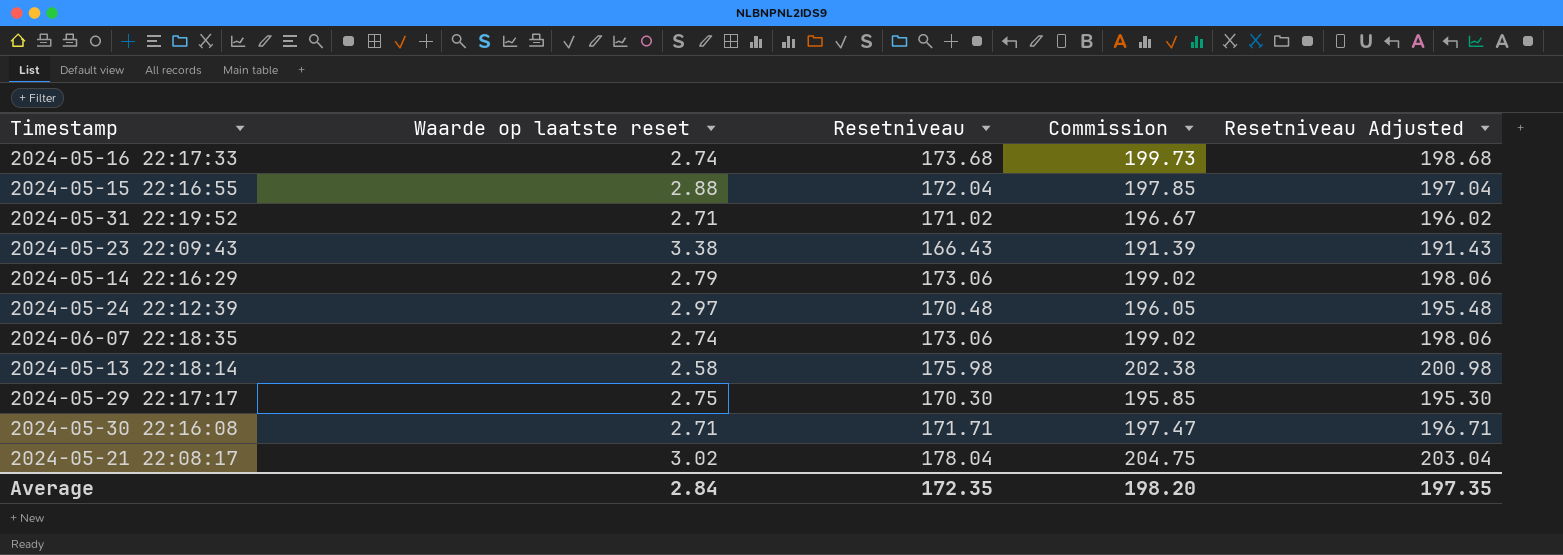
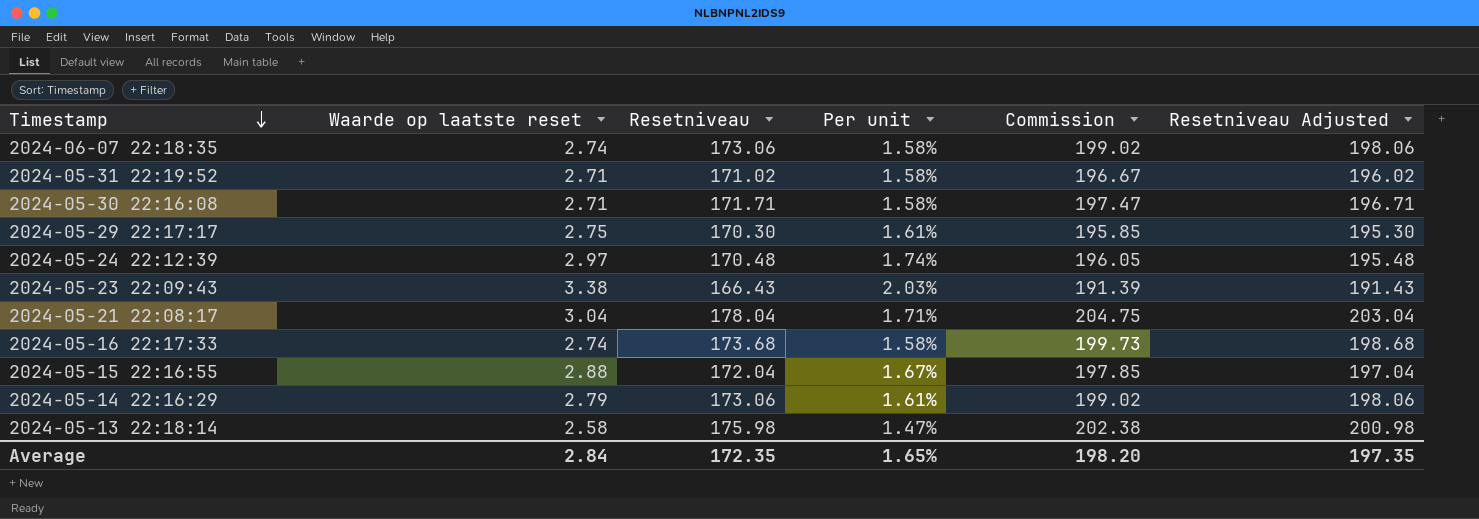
row order: none -> Timestamp descending
column Per unit | formula: none -> [Waarde op laatste reset] / [Resetniveau]
2024-05-21 22:08:17 | Waarde op laatste reset: 3.02 -> 3.04

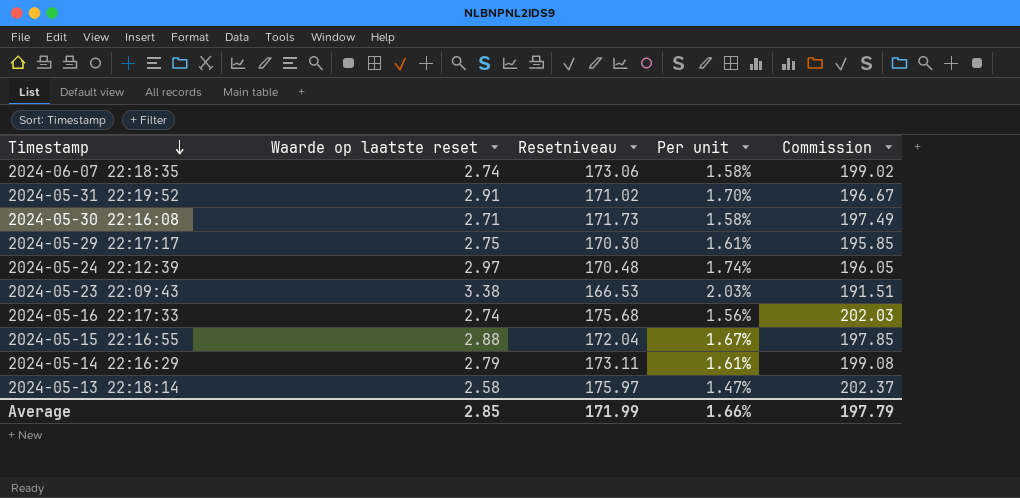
column Resetniveau Adjusted | formula: [Resetniveau] + 25 -> none
row 2024-05-21 22:08:17: 3.04 | 178.04 | 1.71% | 204.75 | 203.04 -> none
2024-05-31 22:19:52 | Waarde op laatste reset: 2.71 -> 2.91
2024-05-31 22:19:52 | Per unit: 1.58% -> 1.70%
2024-05-30 22:16:08 | Resetniveau: 171.71 -> 171.73
2024-05-30 22:16:08 | Commission: 197.47 -> 197.49
2024-05-23 22:09:43 | Resetniveau: 166.43 -> 166.53
2024-05-23 22:09:43 | Commission: 191.39 -> 191.51
2024-05-16 22:17:33 | Resetniveau: 173.68 -> 175.68
2024-05-16 22:17:33 | Per unit: 1.58% -> 1.56%
2024-05-16 22:17:33 | Commission: 199.73 -> 202.03
2024-05-14 22:16:29 | Resetniveau: 173.06 -> 173.11
2024-05-14 22:16:29 | Commission: 199.02 -> 199.08
2024-05-13 22:18:14 | Resetniveau: 175.98 -> 175.97
2024-05-13 22:18:14 | Commission: 202.38 -> 202.37
Average | Waarde op laatste reset: 2.84 -> 2.85
Average | Resetniveau: 172.35 -> 171.99
Average | Per unit: 1.65% -> 1.66%
Average | Commission: 198.20 -> 197.79

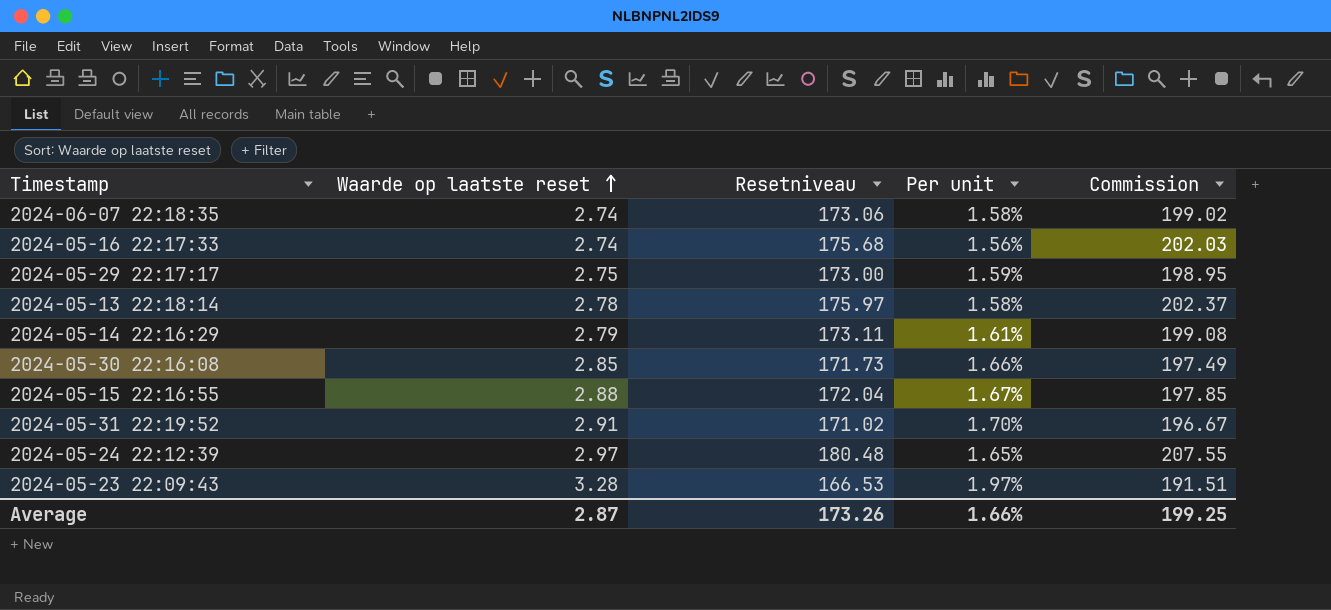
row order: Timestamp descending -> Waarde op laatste reset ascending
2024-05-29 22:17:17 | Resetniveau: 170.30 -> 173.00
2024-05-29 22:17:17 | Per unit: 1.61% -> 1.59%
2024-05-29 22:17:17 | Commission: 195.85 -> 198.95
2024-05-13 22:18:14 | Waarde op laatste reset: 2.58 -> 2.78
2024-05-13 22:18:14 | Per unit: 1.47% -> 1.58%
2024-05-30 22:16:08 | Waarde op laatste reset: 2.71 -> 2.85
2024-05-30 22:16:08 | Per unit: 1.58% -> 1.66%
2024-05-24 22:12:39 | Resetniveau: 170.48 -> 180.48
2024-05-24 22:12:39 | Per unit: 1.74% -> 1.65%
2024-05-24 22:12:39 | Commission: 196.05 -> 207.55
2024-05-23 22:09:43 | Waarde op laatste reset: 3.38 -> 3.28
2024-05-23 22:09:43 | Per unit: 2.03% -> 1.97%
Average | Waarde op laatste reset: 2.85 -> 2.87
Average | Resetniveau: 171.99 -> 173.26
Average | Commission: 197.79 -> 199.25

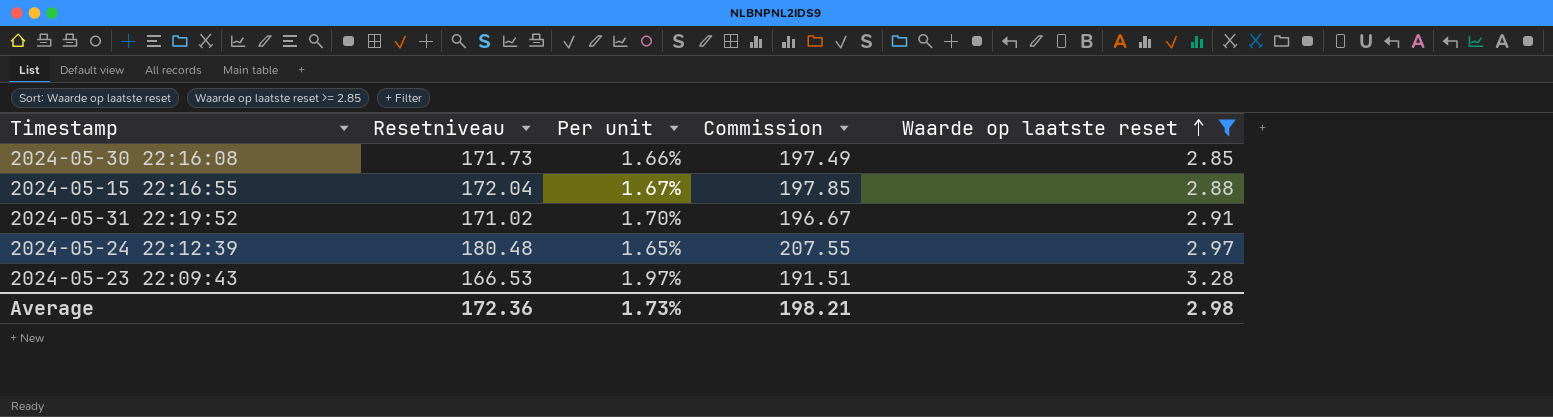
filter: none -> Waarde op laatste reset >= 2.85
column Waarde op laatste reset | position: 2 -> 5
Average | Resetniveau: 173.26 -> 172.36
Average | Per unit: 1.66% -> 1.73%
Average | Commission: 199.25 -> 198.21
Average | Waarde op laatste reset: 2.87 -> 2.98

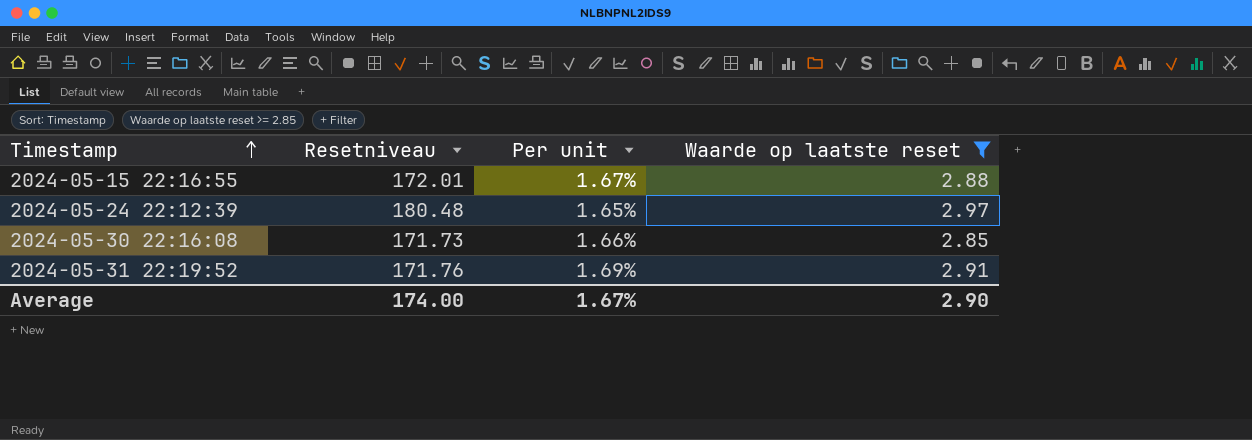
row order: Waarde op laatste reset ascending -> Timestamp ascending
column Commission | formula: [Resetniveau] * 1.15 -> none
row 2024-05-23 22:09:43: 166.53 | 1.97% | 191.51 | 3.28 -> none
2024-05-15 22:16:55 | Resetniveau: 172.04 -> 172.01
2024-05-31 22:19:52 | Resetniveau: 171.02 -> 171.76
2024-05-31 22:19:52 | Per unit: 1.70% -> 1.69%
Average | Resetniveau: 172.36 -> 174.00
Average | Per unit: 1.73% -> 1.67%
Average | Waarde op laatste reset: 2.98 -> 2.90

